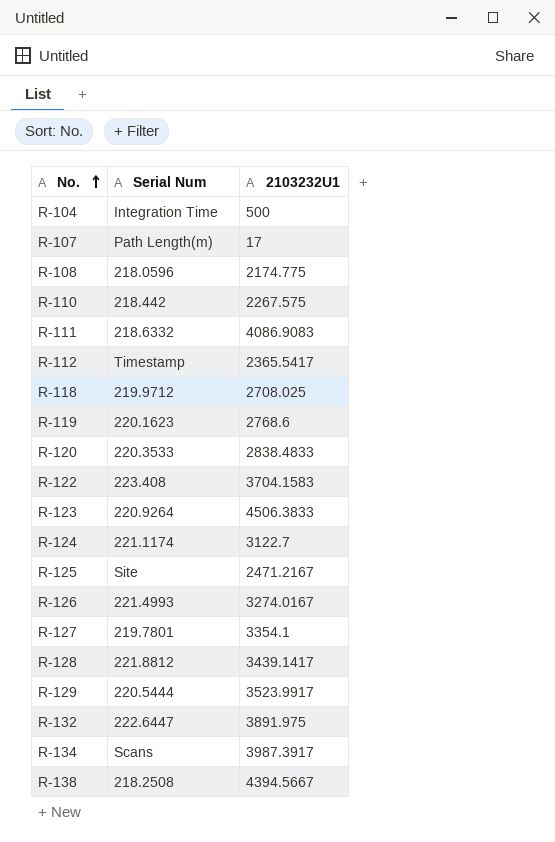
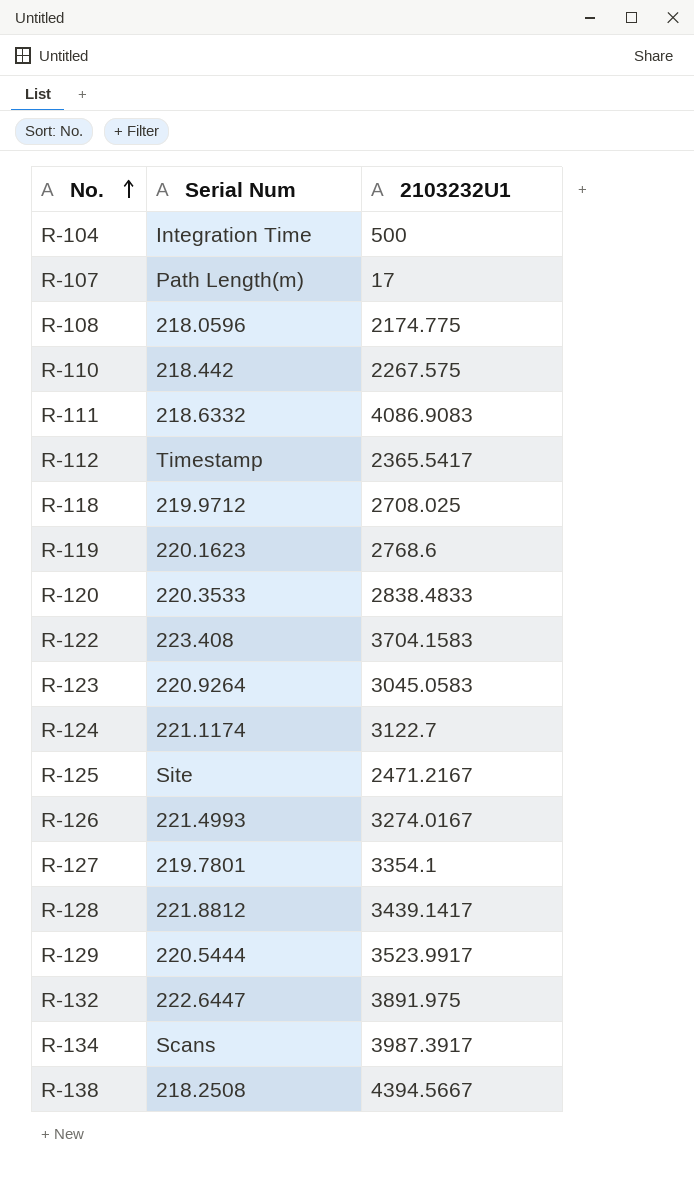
R-123 | 2103232U1: 4506.3833 -> 3045.0583

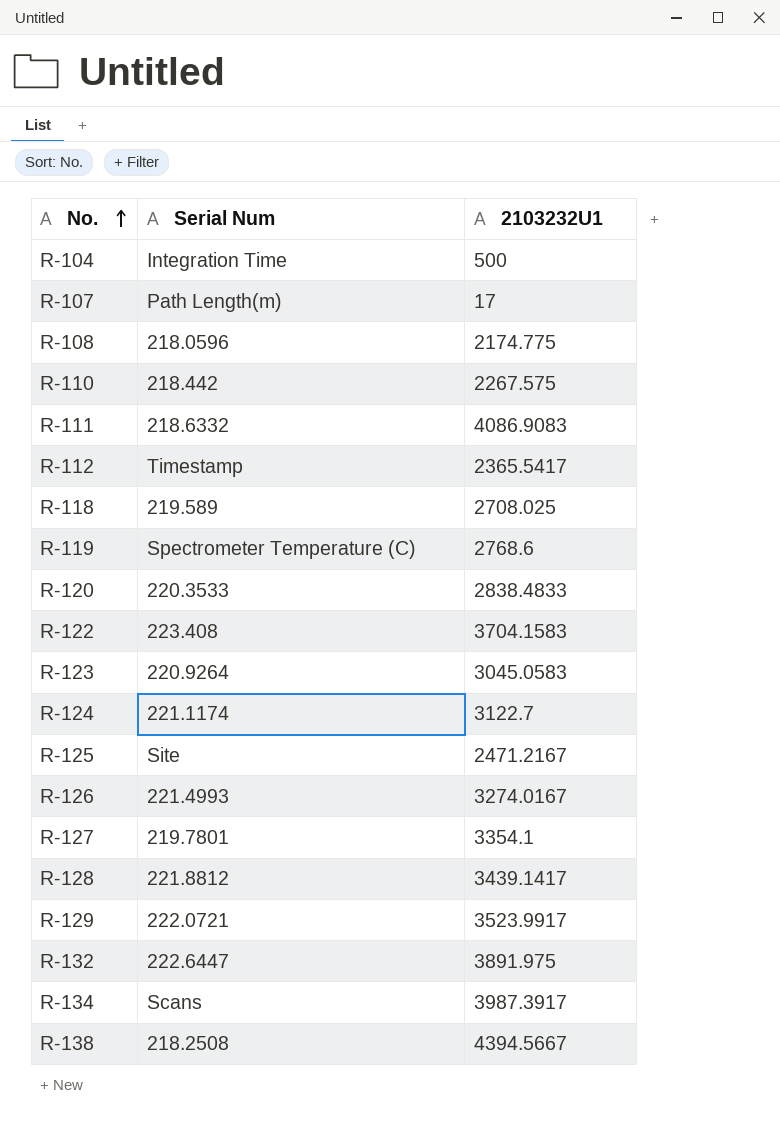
R-118 | Serial Num: 219.9712 -> 219.589
R-119 | Serial Num: 220.1623 -> Spectrometer Temperature (C)
R-129 | Serial Num: 220.5444 -> 222.0721

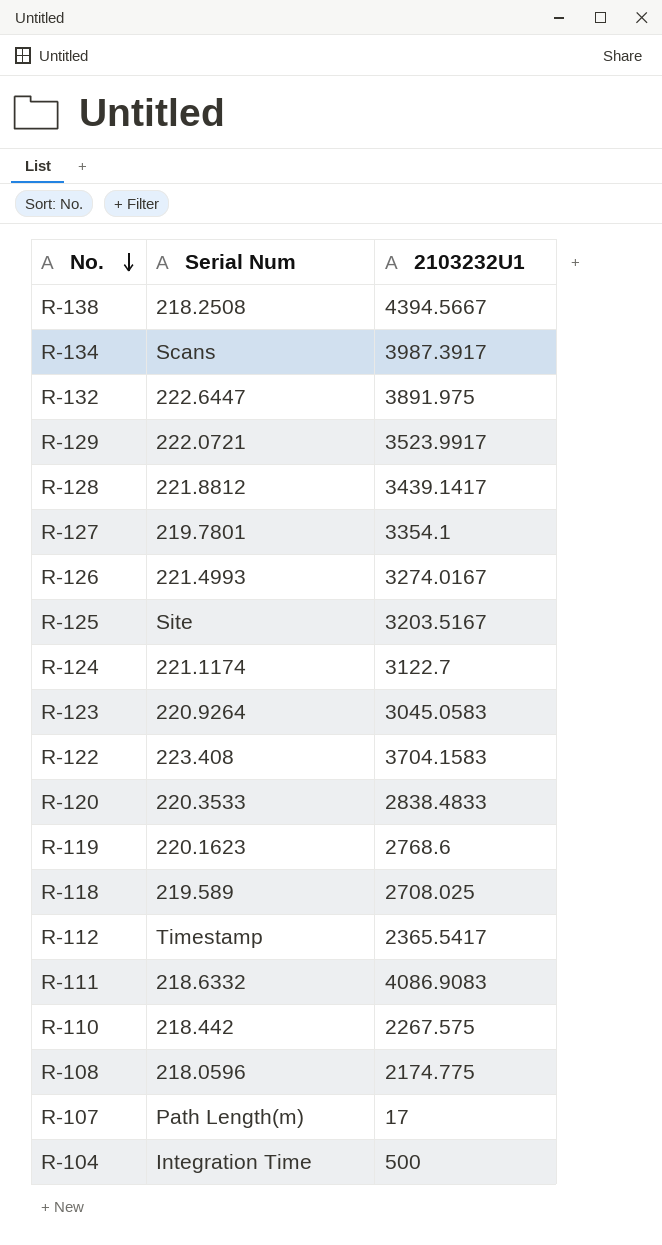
row order: No. ascending -> No. descending
R-125 | 2103232U1: 2471.2167 -> 3203.5167
R-119 | Serial Num: Spectrometer Temperature (C) -> 220.1623

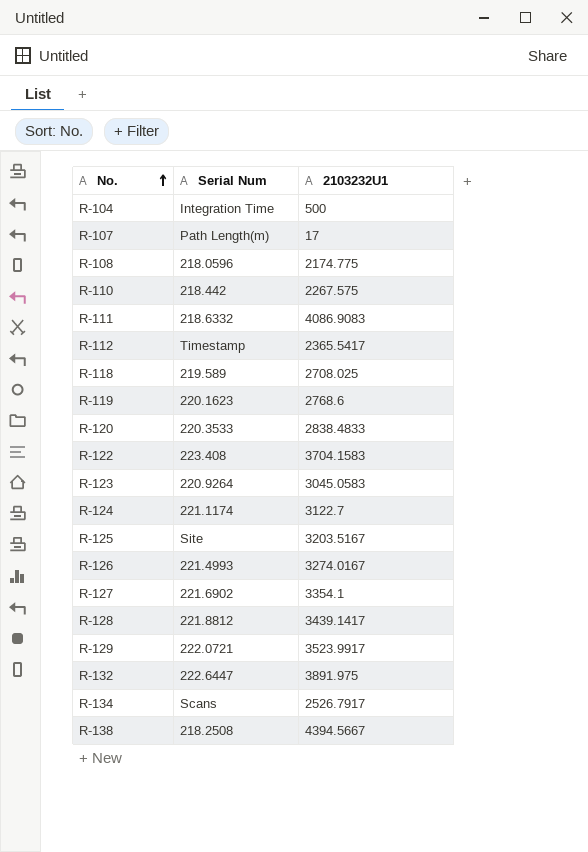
row order: No. descending -> No. ascending
R-127 | Serial Num: 219.7801 -> 221.6902
R-134 | 2103232U1: 3987.3917 -> 2526.7917

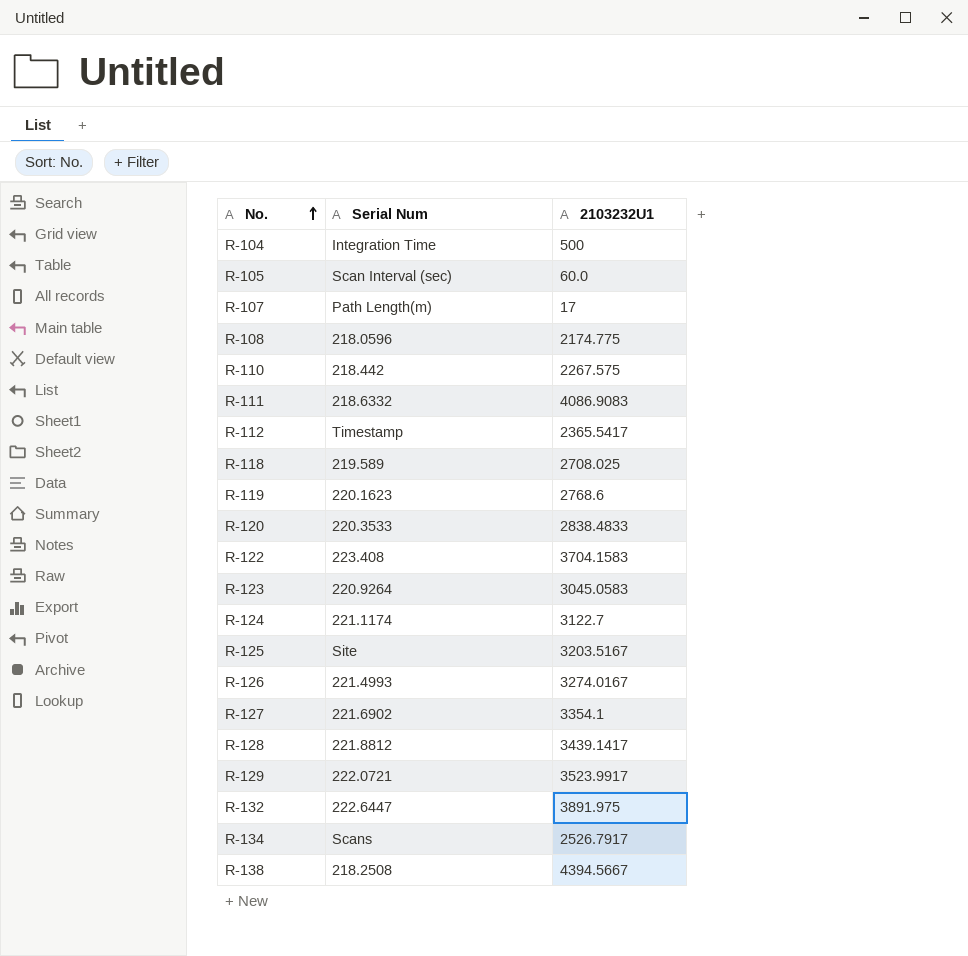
row R-105: none -> Scan Interval (sec) | 60.0

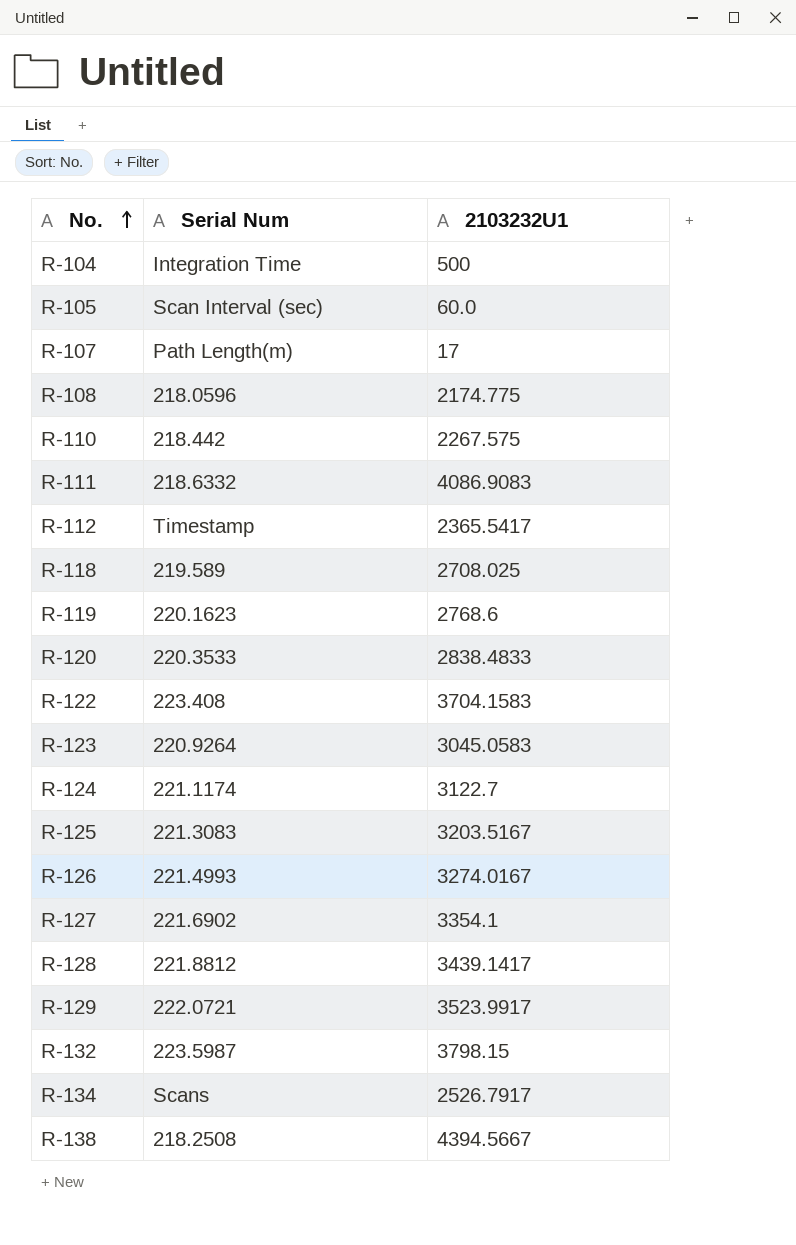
R-125 | Serial Num: Site -> 221.3083
R-132 | Serial Num: 222.6447 -> 223.5987
R-132 | 2103232U1: 3891.975 -> 3798.15

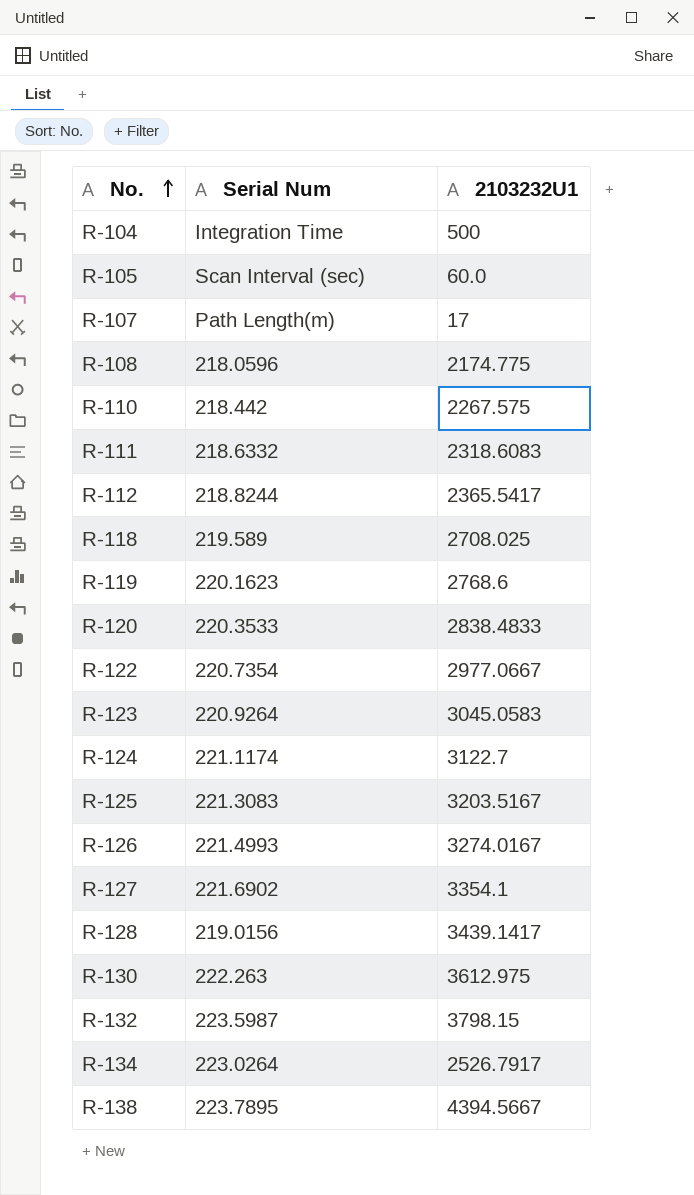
row R-129: 222.0721 | 3523.9917 -> none
R-111 | 2103232U1: 4086.9083 -> 2318.6083
R-112 | Serial Num: Timestamp -> 218.8244
R-122 | Serial Num: 223.408 -> 220.7354
R-122 | 2103232U1: 3704.1583 -> 2977.0667
R-128 | Serial Num: 221.8812 -> 219.0156
row R-130: none -> 222.263 | 3612.975
R-134 | Serial Num: Scans -> 223.0264
R-138 | Serial Num: 218.2508 -> 223.7895

